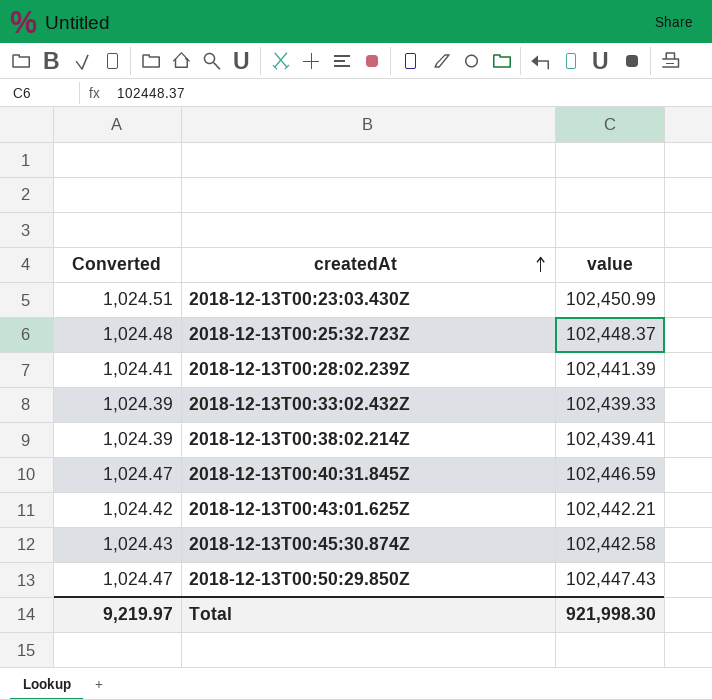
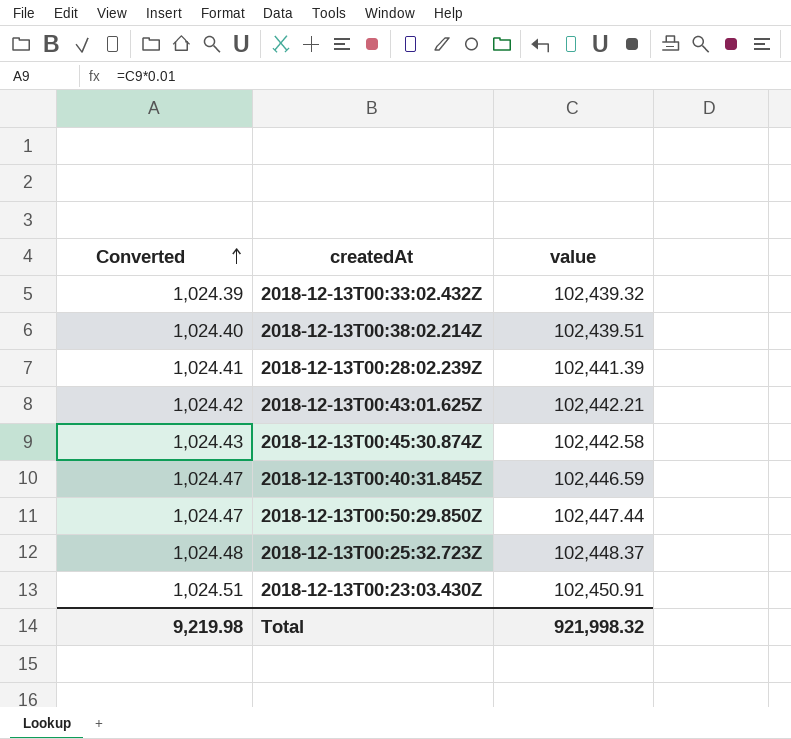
row order: createdAt ascending -> Converted ascending
2018-12-13T00:33:02.432Z | value: 102,439.33 -> 102,439.32
2018-12-13T00:38:02.214Z | Converted: 1,024.39 -> 1,024.40
2018-12-13T00:38:02.214Z | value: 102,439.41 -> 102,439.51
2018-12-13T00:50:29.850Z | value: 102,447.43 -> 102,447.44
2018-12-13T00:23:03.430Z | value: 102,450.99 -> 102,450.91
Total | Converted: 9,219.97 -> 9,219.98
Total | value: 921,998.30 -> 921,998.32

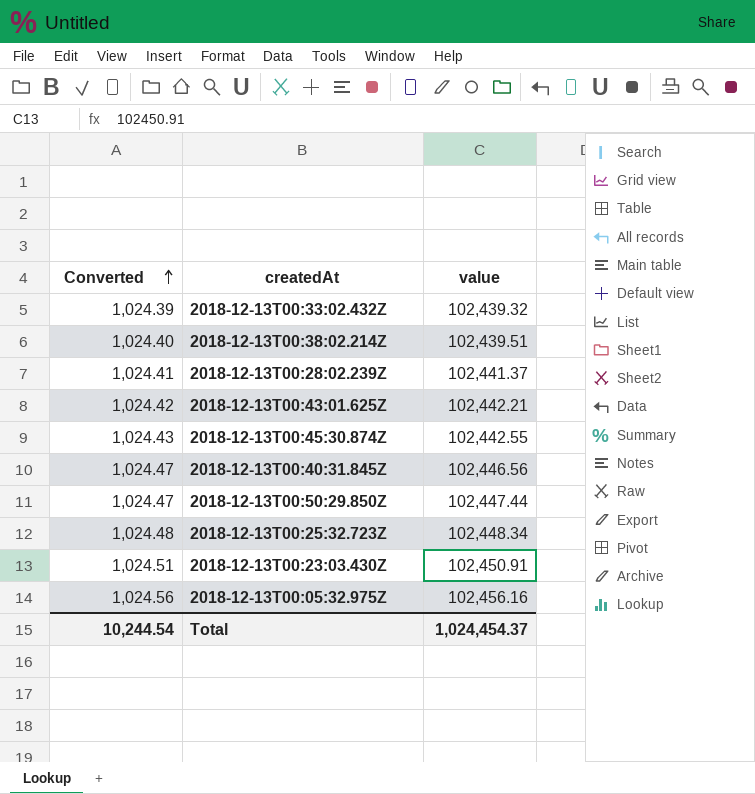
2018-12-13T00:28:02.239Z | value: 102,441.39 -> 102,441.37
2018-12-13T00:45:30.874Z | value: 102,442.58 -> 102,442.55
2018-12-13T00:40:31.845Z | value: 102,446.59 -> 102,446.56
2018-12-13T00:25:32.723Z | value: 102,448.37 -> 102,448.34
row 2018-12-13T00:05:32.975Z: none -> 1,024.56 | 102,456.16
Total | Converted: 9,219.98 -> 10,244.54
Total | value: 921,998.32 -> 1,024,454.37

